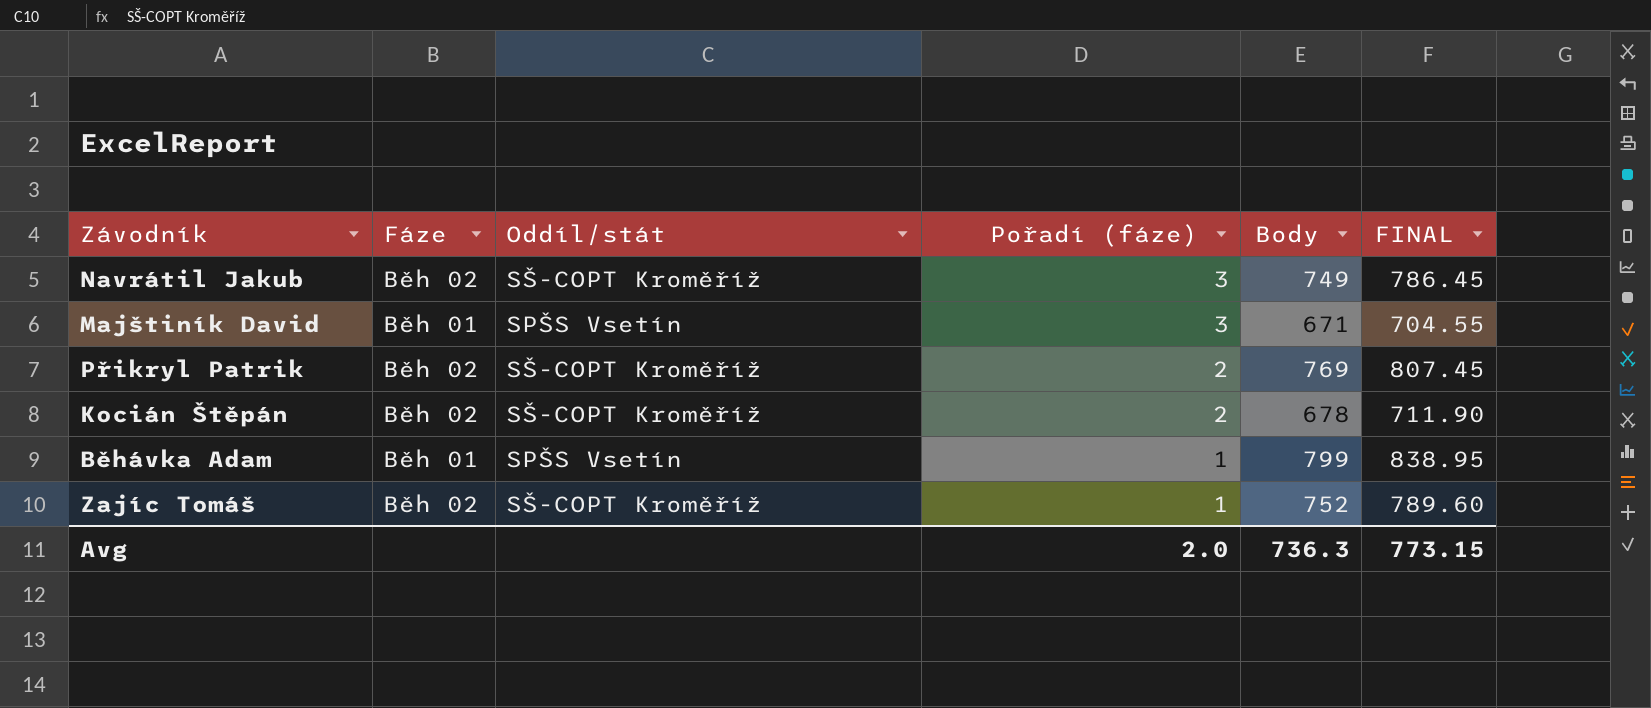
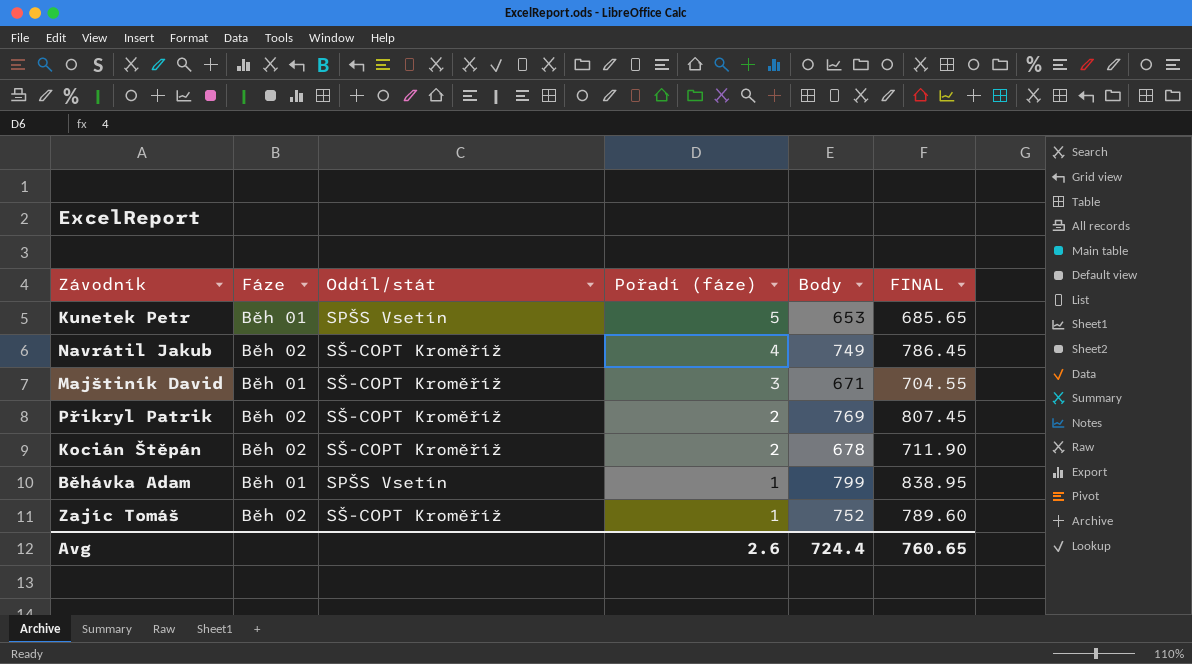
row Kunetek Petr: none -> Běh 01 | SPŠS Vsetín | 5 | 653 | 685.65
Navrátil Jakub | Pořadí (fáze): 3 -> 4
Majštiník David | Oddíl/stát: SPŠS Vsetín -> SŠ-COPT Kroměříž
Avg | Pořadí (fáze): 2.0 -> 2.6
Avg | Body: 736.3 -> 724.4
Avg | FINAL: 773.15 -> 760.65

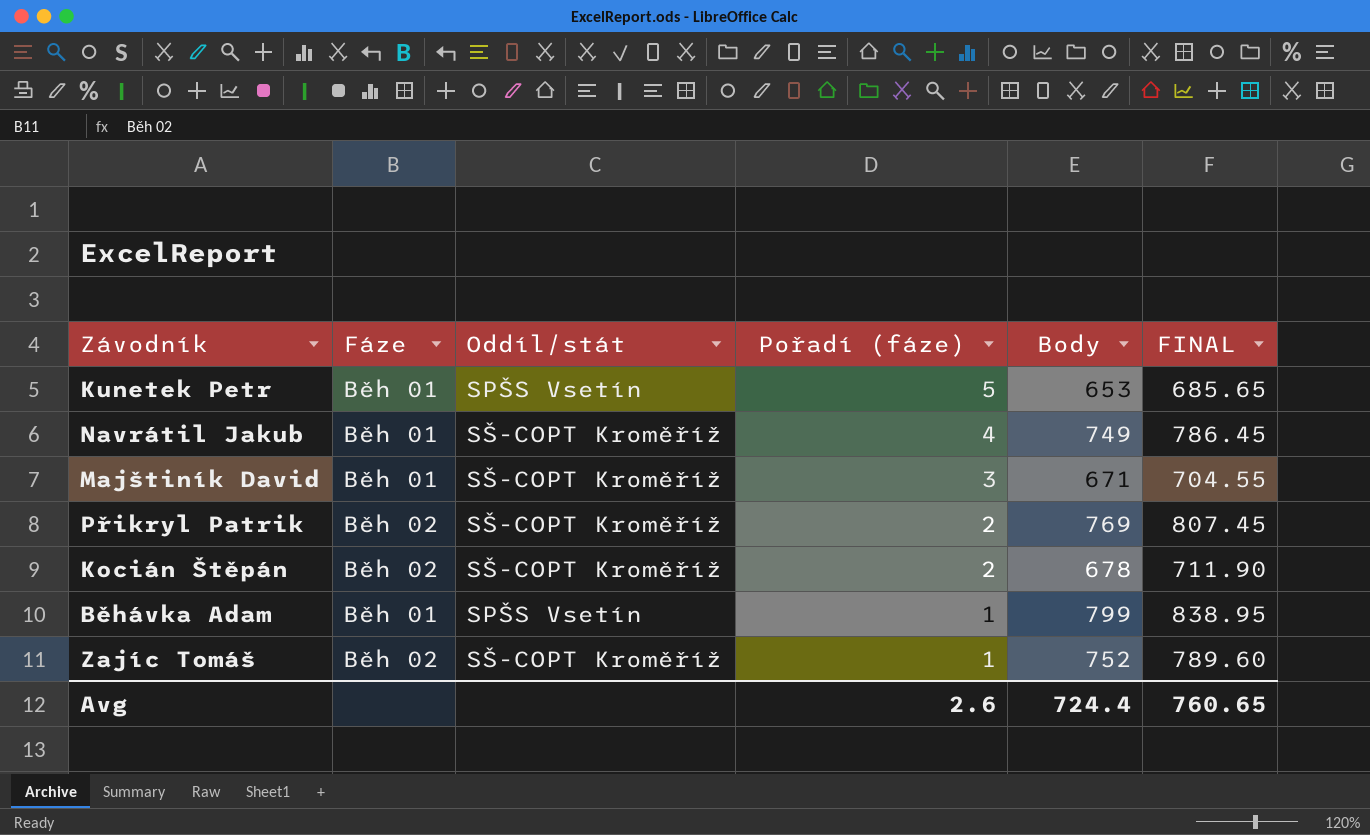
Navrátil Jakub | Fáze: Běh 02 -> Běh 01

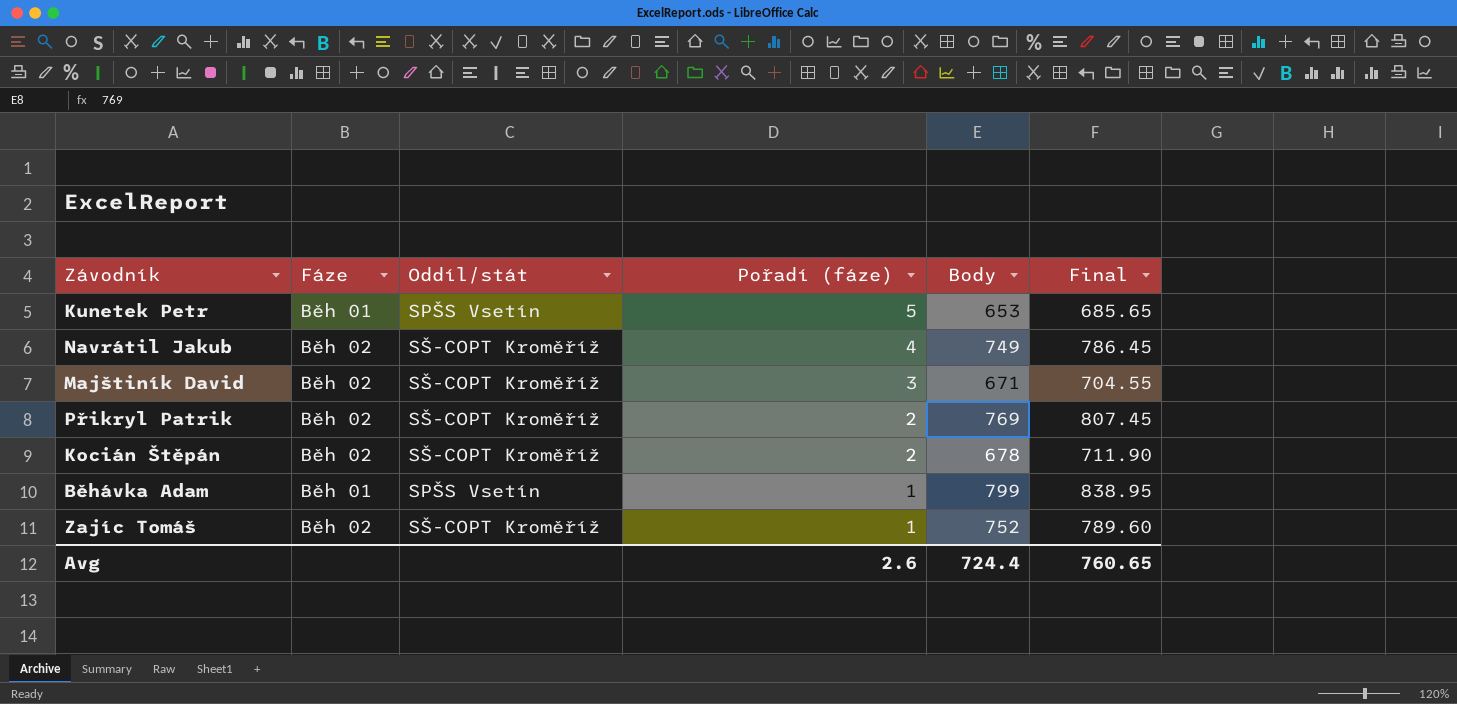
column name: FINAL -> Final
Navrátil Jakub | Fáze: Běh 01 -> Běh 02
Majštiník David | Fáze: Běh 01 -> Běh 02

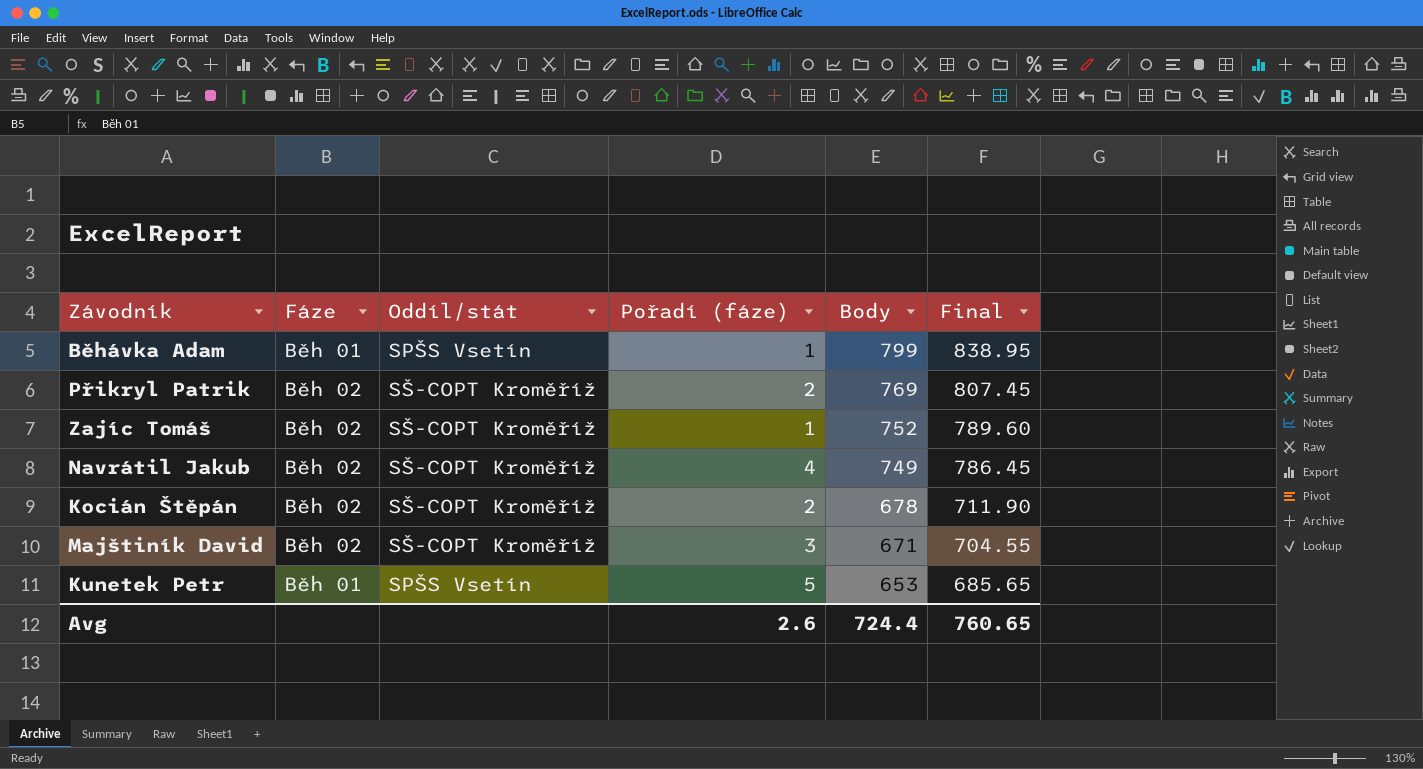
row order: Pořadí (fáze) descending -> Body descending

